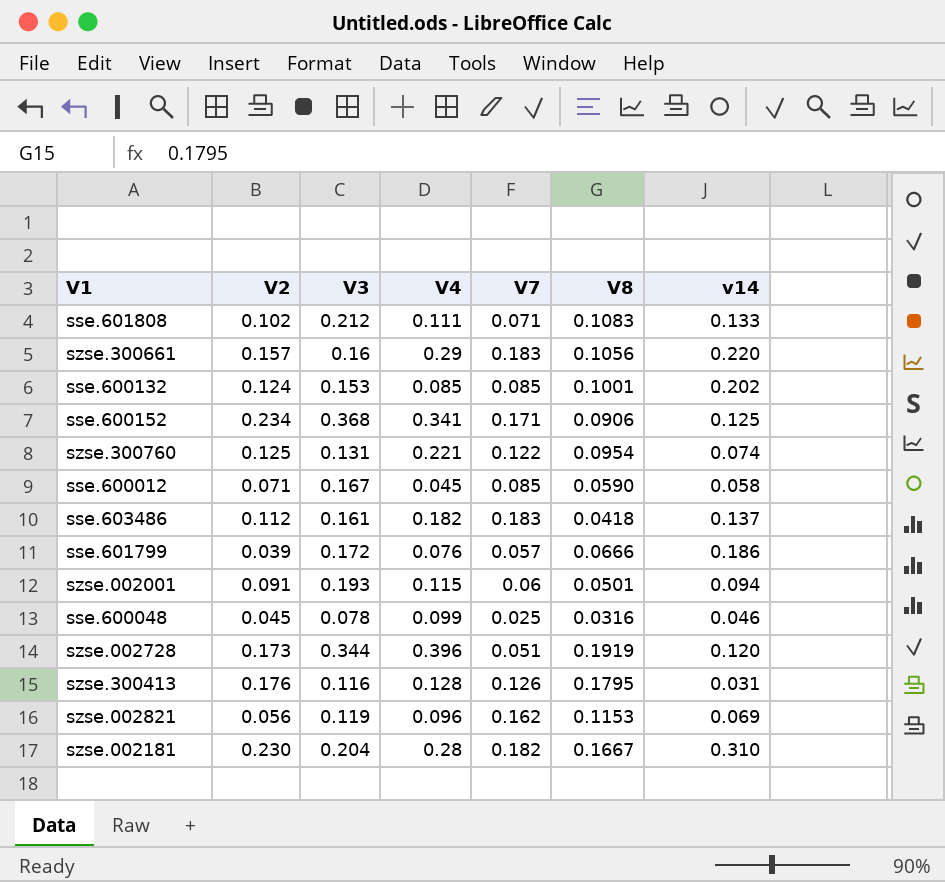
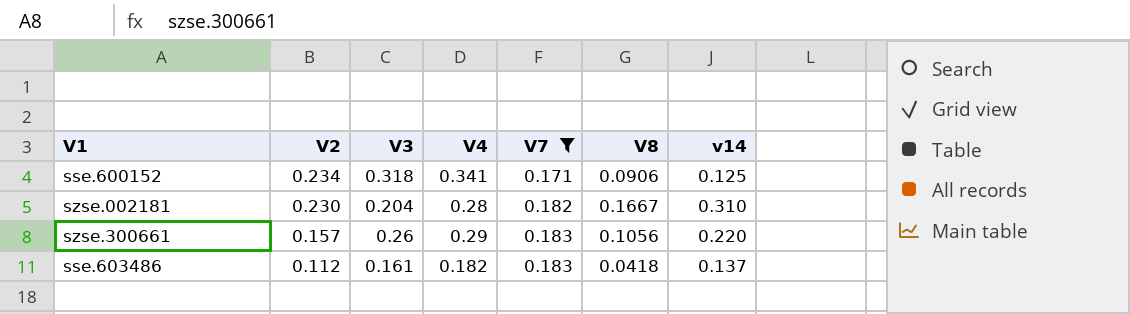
filter: none -> V7 >= 0.171
row order: none -> V2 descending
sse.600152 | V3: 0.368 -> 0.318
szse.300661 | V3: 0.16 -> 0.26

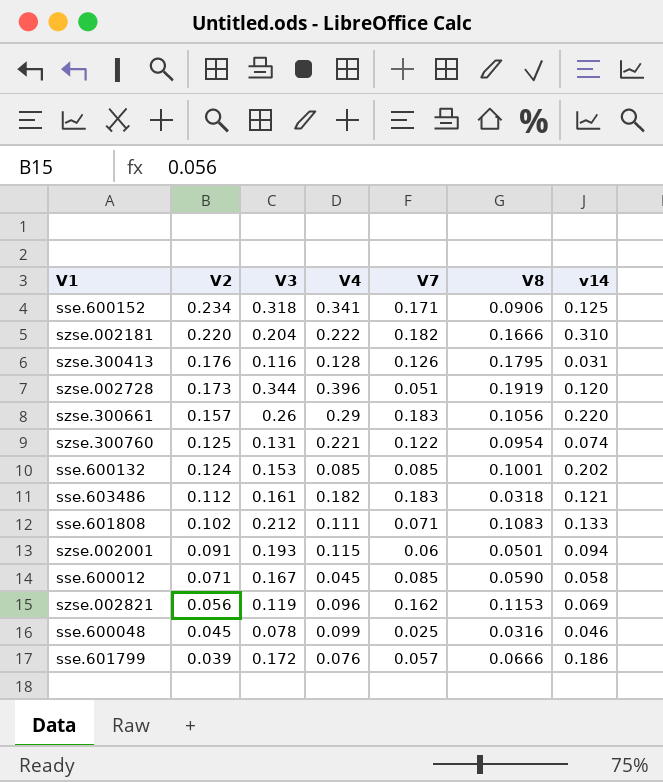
filter: V7 >= 0.171 -> none
szse.002181 | V2: 0.230 -> 0.220
szse.002181 | V4: 0.28 -> 0.222
szse.002181 | V8: 0.1667 -> 0.1666
sse.603486 | V8: 0.0418 -> 0.0318
sse.603486 | v14: 0.137 -> 0.121

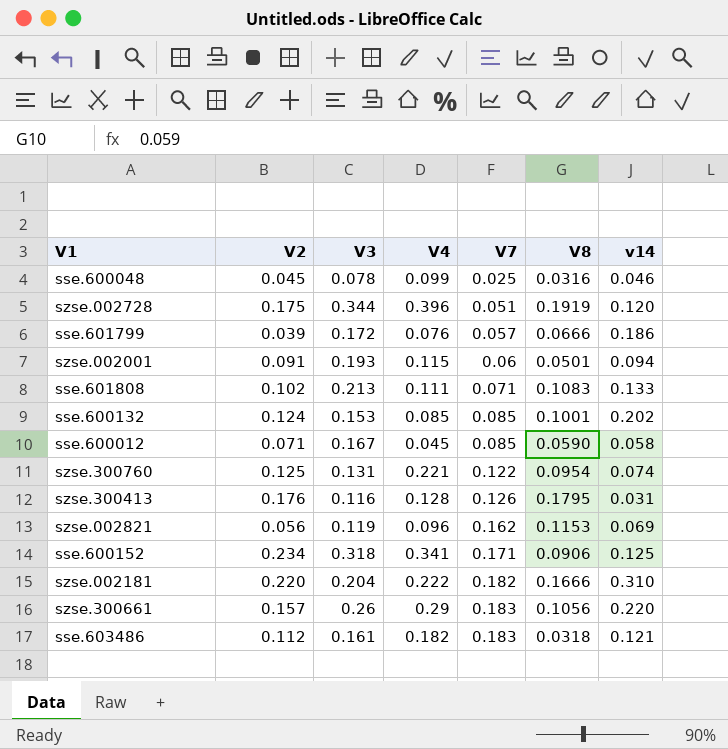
row order: V2 descending -> V7 ascending
szse.002728 | V2: 0.173 -> 0.175
sse.601808 | V3: 0.212 -> 0.213

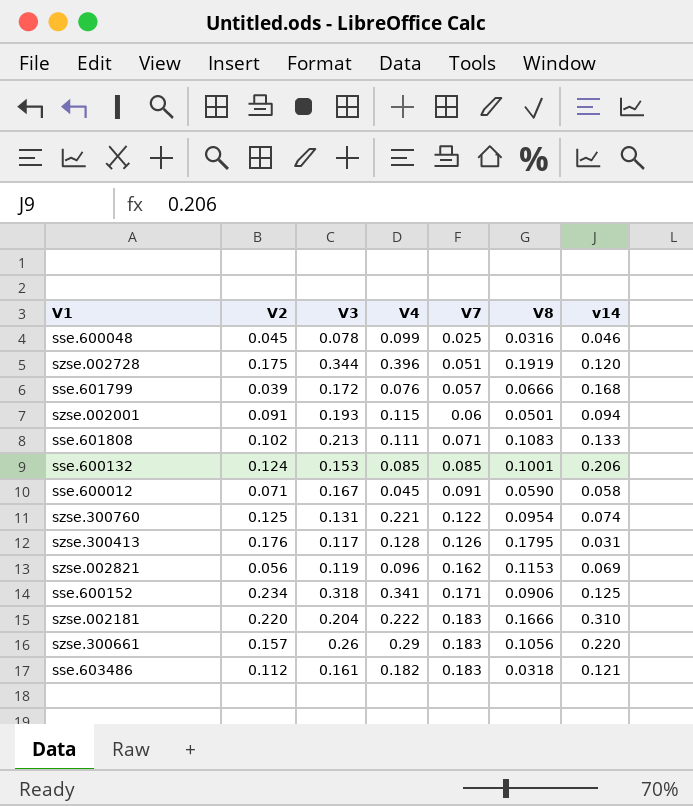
sse.601799 | v14: 0.186 -> 0.168
sse.600132 | v14: 0.202 -> 0.206
sse.600012 | V7: 0.085 -> 0.091
szse.300413 | V3: 0.116 -> 0.117
szse.002181 | V7: 0.182 -> 0.183

